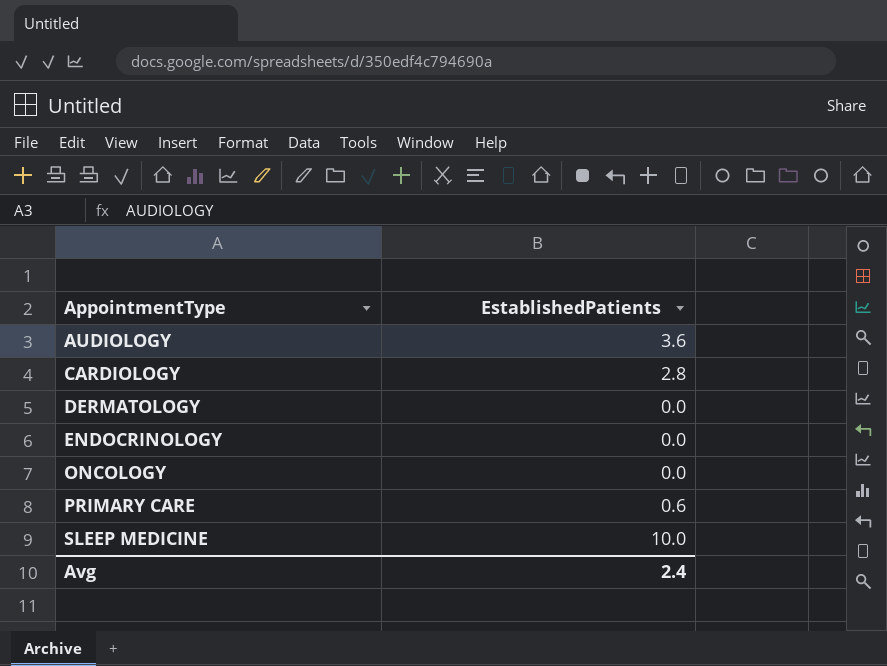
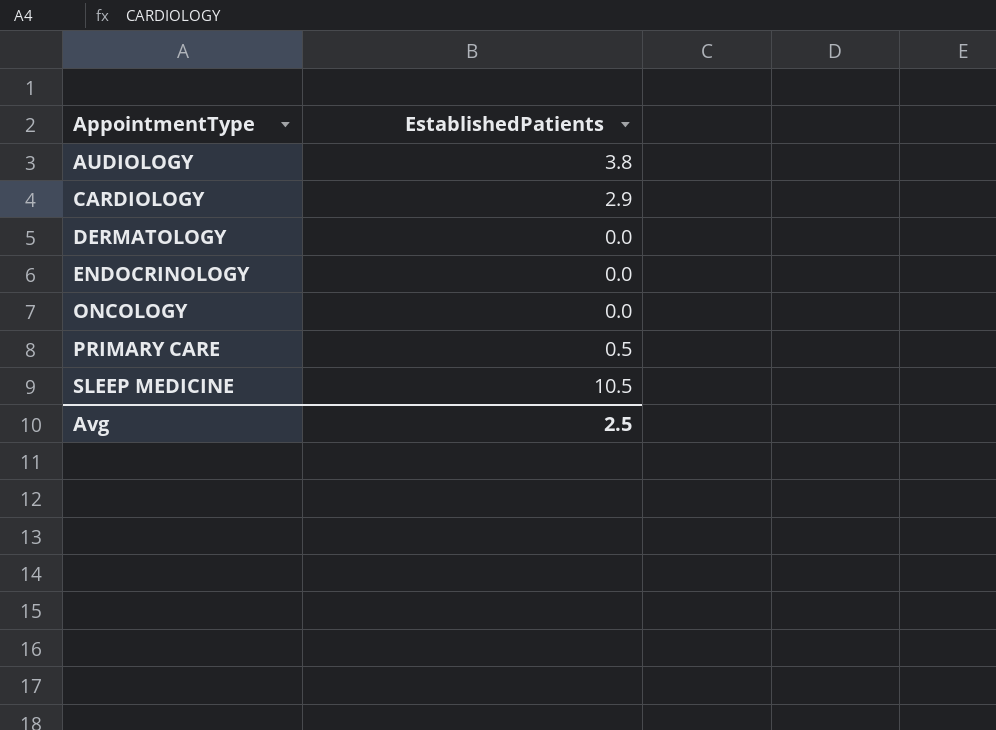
AUDIOLOGY | EstablishedPatients: 3.6 -> 3.8
CARDIOLOGY | EstablishedPatients: 2.8 -> 2.9
PRIMARY CARE | EstablishedPatients: 0.6 -> 0.5
SLEEP MEDICINE | EstablishedPatients: 10.0 -> 10.5
Avg | EstablishedPatients: 2.4 -> 2.5

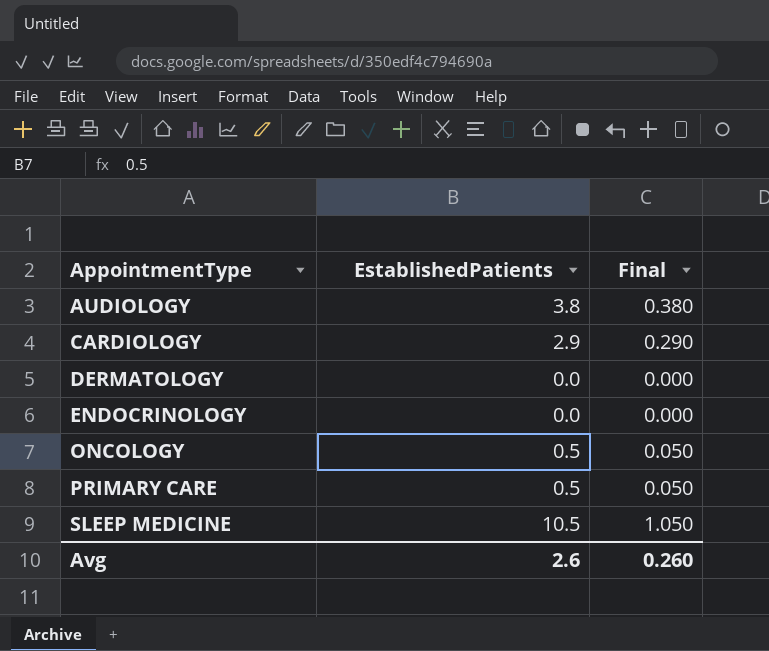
column Final | formula: none -> [EstablishedPatients] * 0.1
ONCOLOGY | EstablishedPatients: 0.0 -> 0.5
Avg | EstablishedPatients: 2.5 -> 2.6

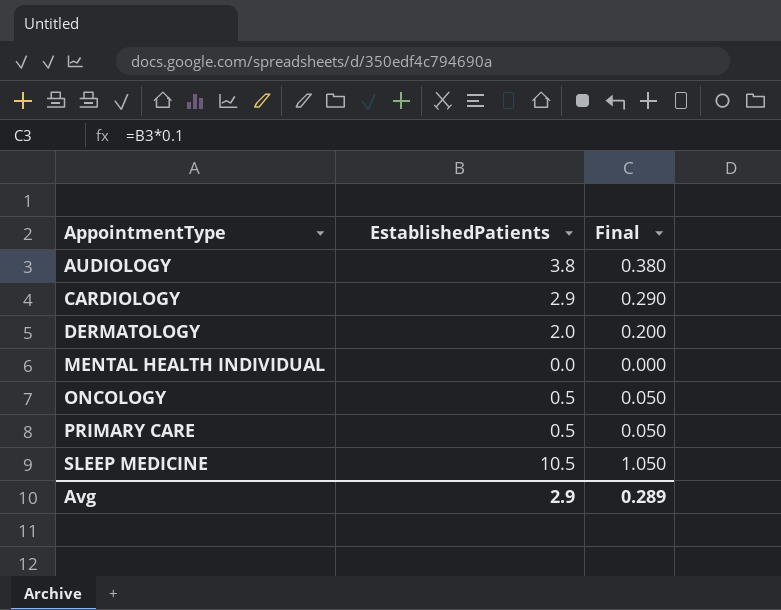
row ENDOCRINOLOGY: 0.0 | 0.000 -> none
DERMATOLOGY | EstablishedPatients: 0.0 -> 2.0
DERMATOLOGY | Final: 0.000 -> 0.200
row MENTAL HEALTH INDIVIDUAL: none -> 0.0 | 0.000
Avg | EstablishedPatients: 2.6 -> 2.9
Avg | Final: 0.260 -> 0.289

